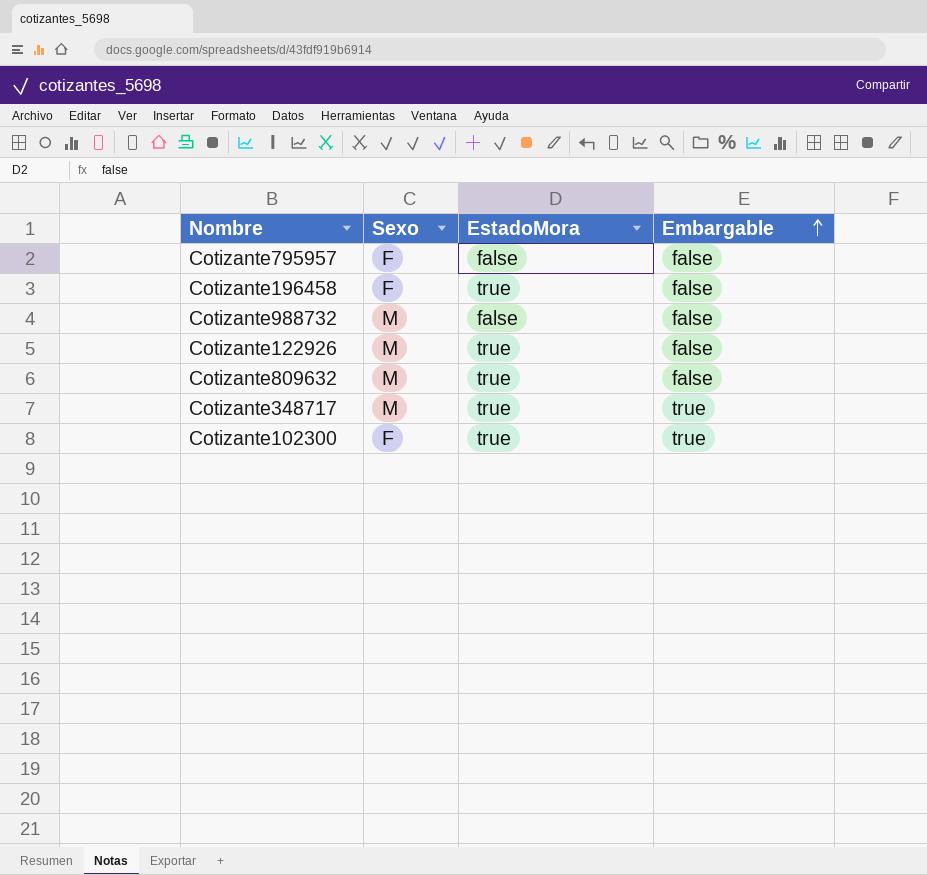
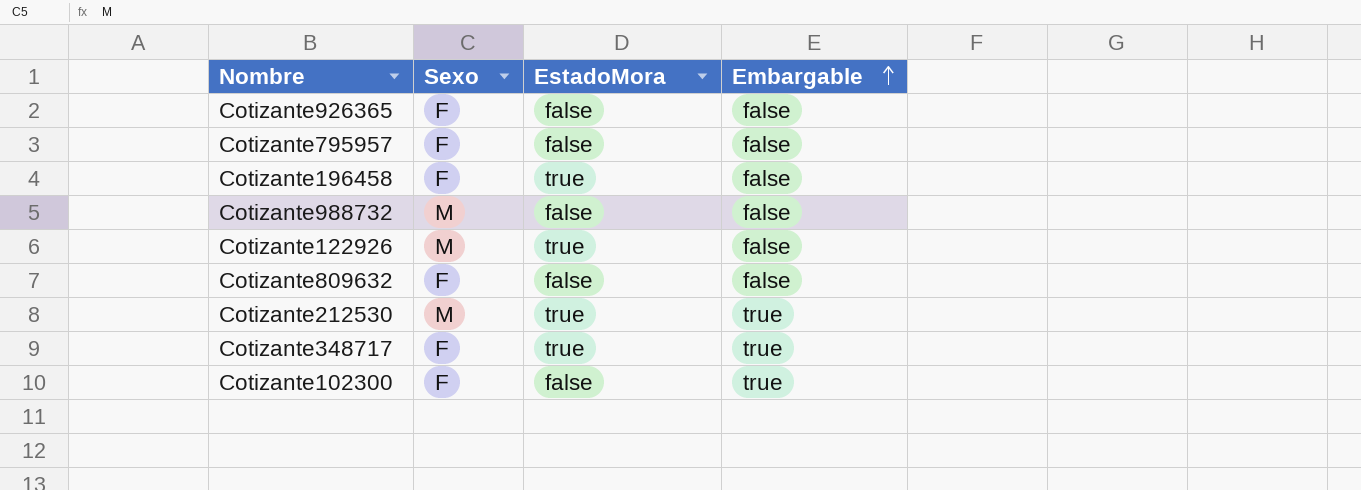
row Cotizante926365: none -> F | false | false
Cotizante809632 | Sexo: M -> F
Cotizante809632 | EstadoMora: true -> false
row Cotizante212530: none -> M | true | true
Cotizante348717 | Sexo: M -> F
Cotizante102300 | EstadoMora: true -> false

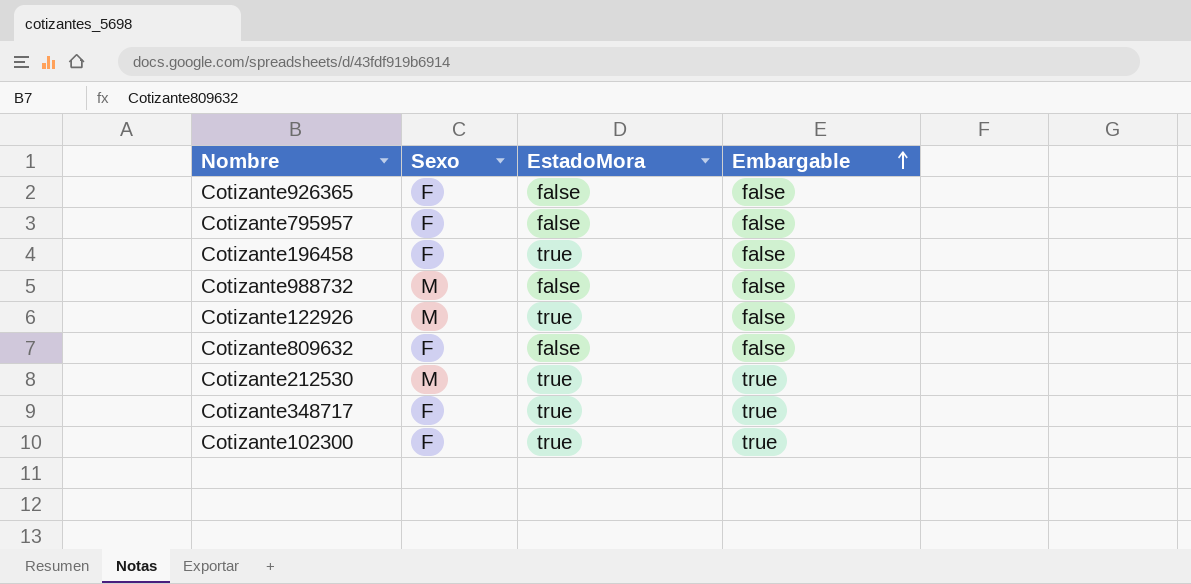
Cotizante102300 | EstadoMora: false -> true

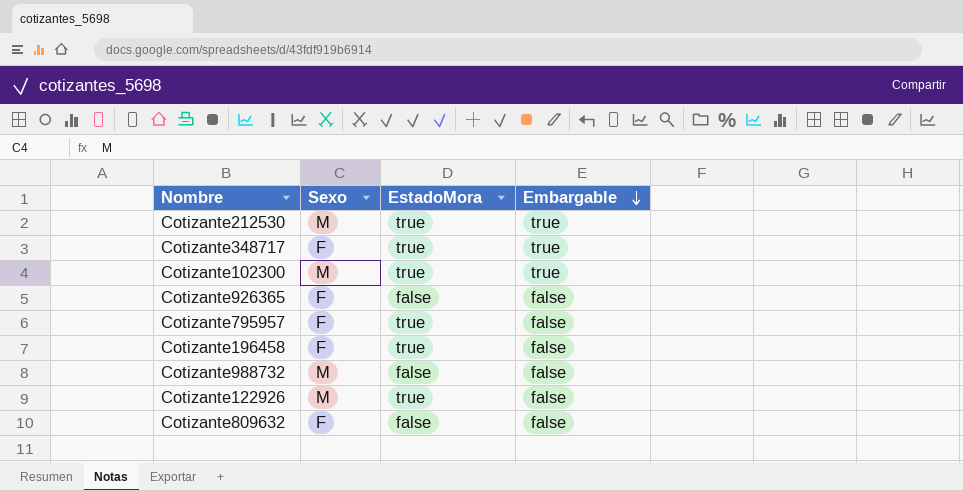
row order: Embargable ascending -> Embargable descending
Cotizante102300 | Sexo: F -> M
Cotizante795957 | EstadoMora: false -> true

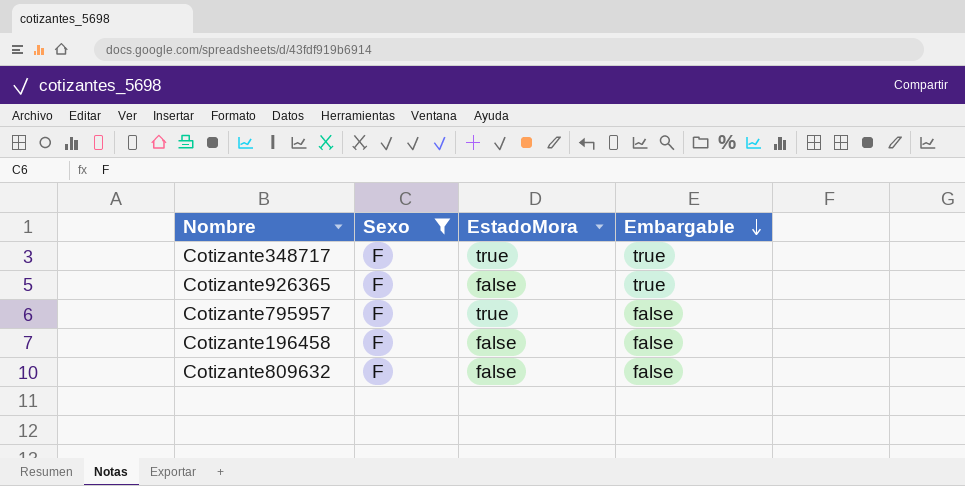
filter: none -> Sexo = F
Cotizante926365 | Embargable: false -> true
Cotizante196458 | EstadoMora: true -> false

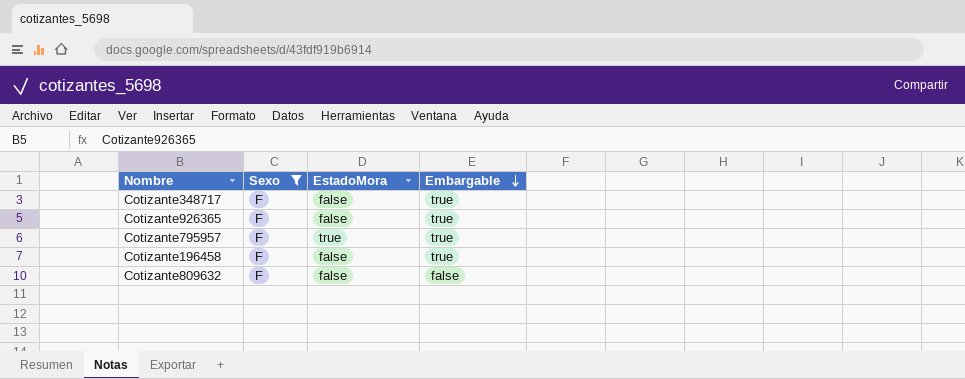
Cotizante348717 | EstadoMora: true -> false
Cotizante795957 | Embargable: false -> true
Cotizante196458 | Embargable: false -> true

